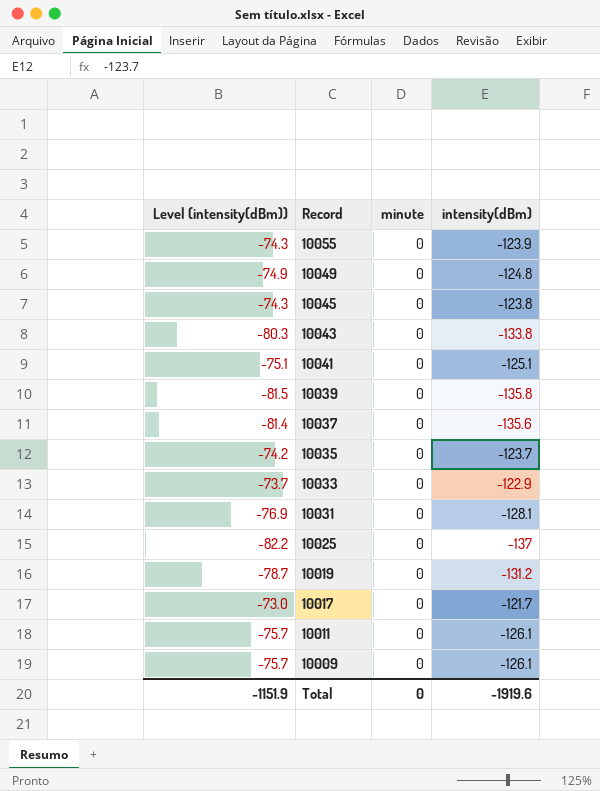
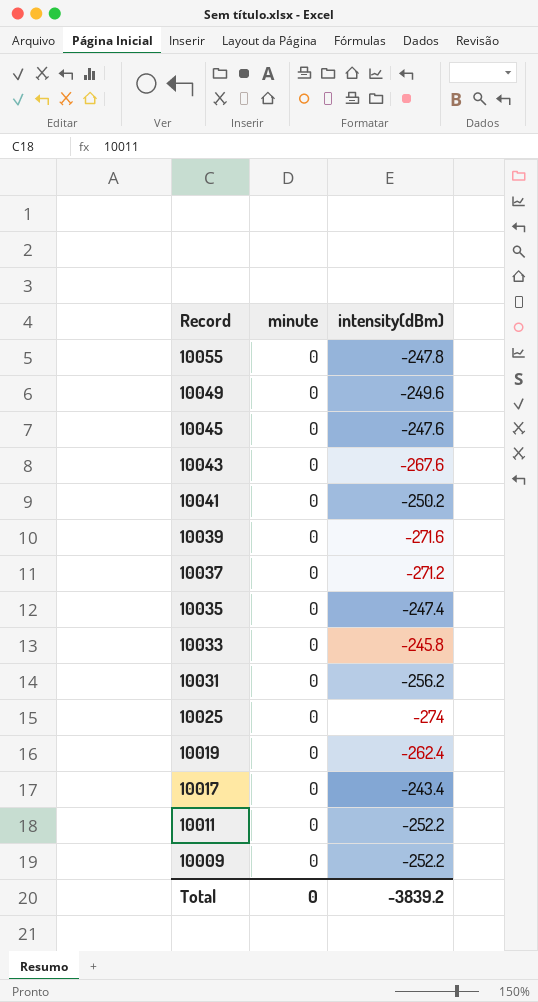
column Level (intensity(dBm)) | formula: [intensity(dBm)] * 0.6 -> none
10055 | intensity(dBm): -123.9 -> -247.8
10049 | intensity(dBm): -124.8 -> -249.6
10045 | intensity(dBm): -123.8 -> -247.6
10043 | intensity(dBm): -133.8 -> -267.6
10041 | intensity(dBm): -125.1 -> -250.2
10039 | intensity(dBm): -135.8 -> -271.6
10037 | intensity(dBm): -135.6 -> -271.2
10035 | intensity(dBm): -123.7 -> -247.4
10033 | intensity(dBm): -122.9 -> -245.8
10031 | intensity(dBm): -128.1 -> -256.2
10025 | intensity(dBm): -137 -> -274
10019 | intensity(dBm): -131.2 -> -262.4
10017 | intensity(dBm): -121.7 -> -243.4
10011 | intensity(dBm): -126.1 -> -252.2
10009 | intensity(dBm): -126.1 -> -252.2
Total | intensity(dBm): -1919.6 -> -3839.2

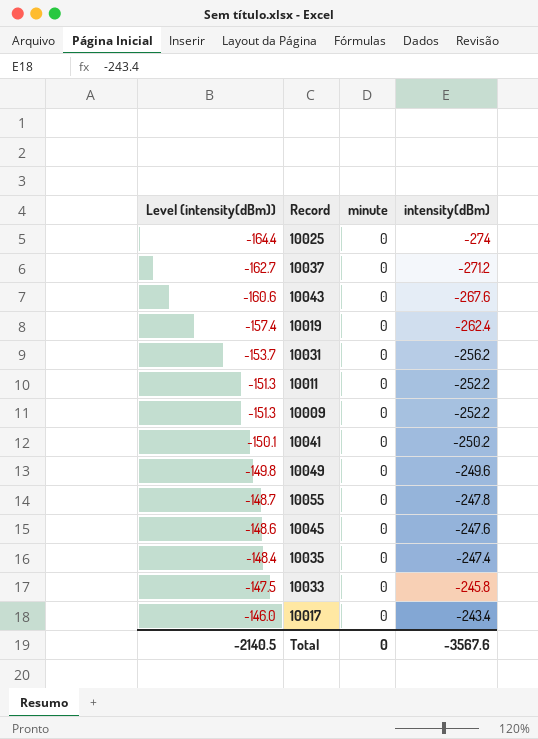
row order: Record descending -> Level (intensity(dBm)) ascending
column Level (intensity(dBm)) | formula: none -> [intensity(dBm)] * 0.6
row 10039: 0 | -271.6 -> none
Total | intensity(dBm): -3839.2 -> -3567.6

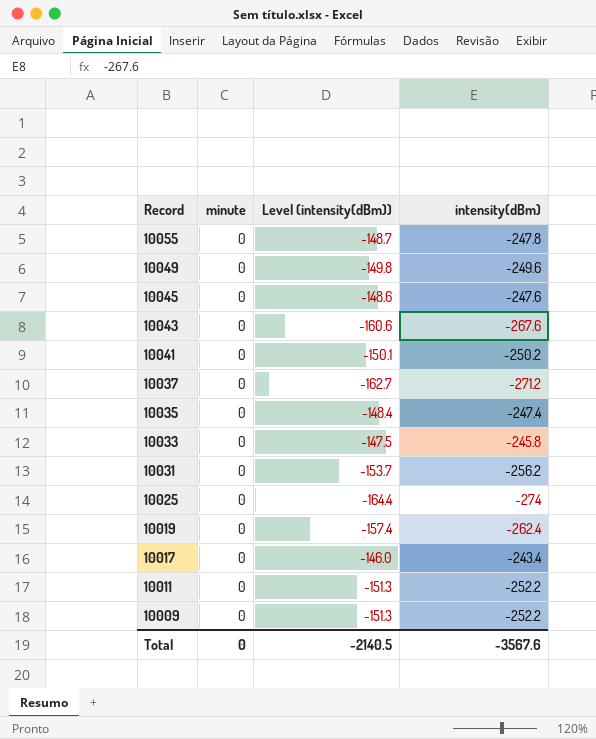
row order: Level (intensity(dBm)) ascending -> Record descending
column Level (intensity(dBm)) | position: 1 -> 3

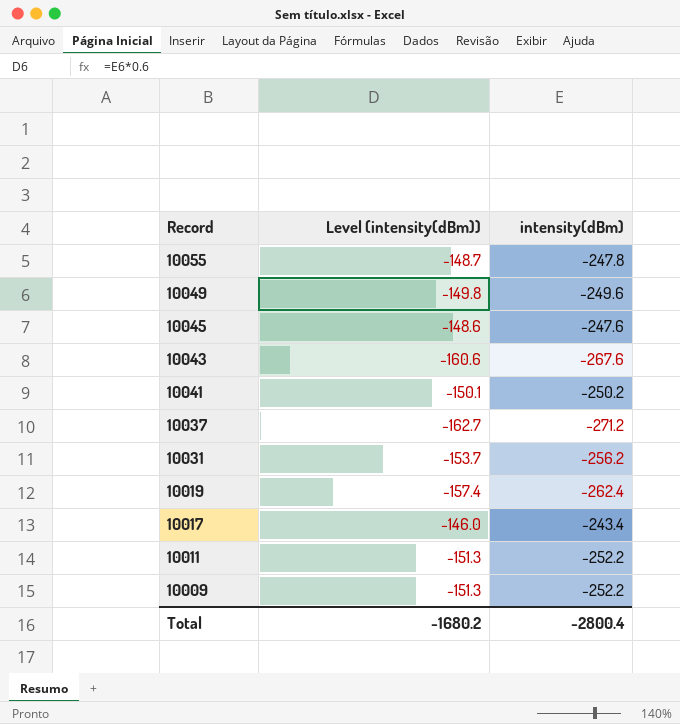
column minute | position: 2 -> none
row 10035: 0 | -148.4 | -247.4 -> none
row 10033: 0 | -147.5 | -245.8 -> none
row 10025: 0 | -164.4 | -274 -> none
Total | Level (intensity(dBm)): -2140.5 -> -1680.2
Total | intensity(dBm): -3567.6 -> -2800.4

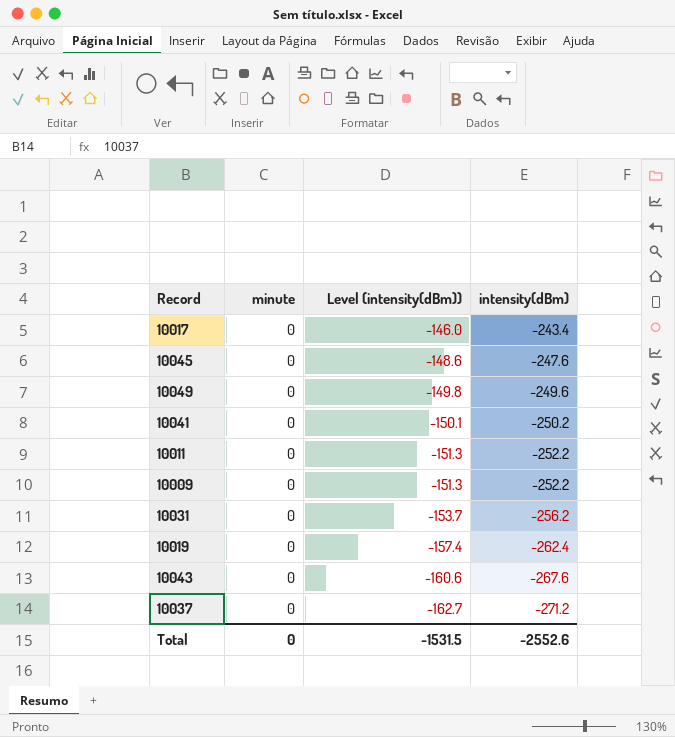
row order: Record descending -> Level (intensity(dBm)) descending
column minute | position: none -> 2
row 10055: -148.7 | -247.8 -> none
Total | Level (intensity(dBm)): -1680.2 -> -1531.5
Total | intensity(dBm): -2800.4 -> -2552.6

